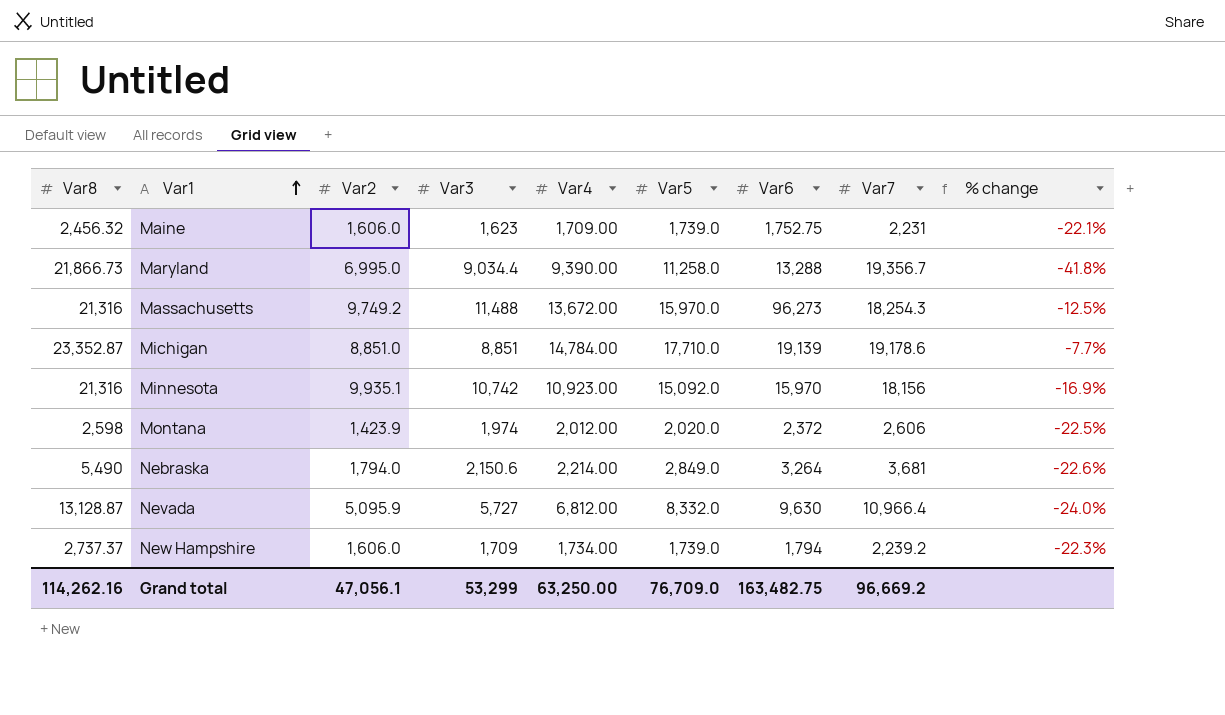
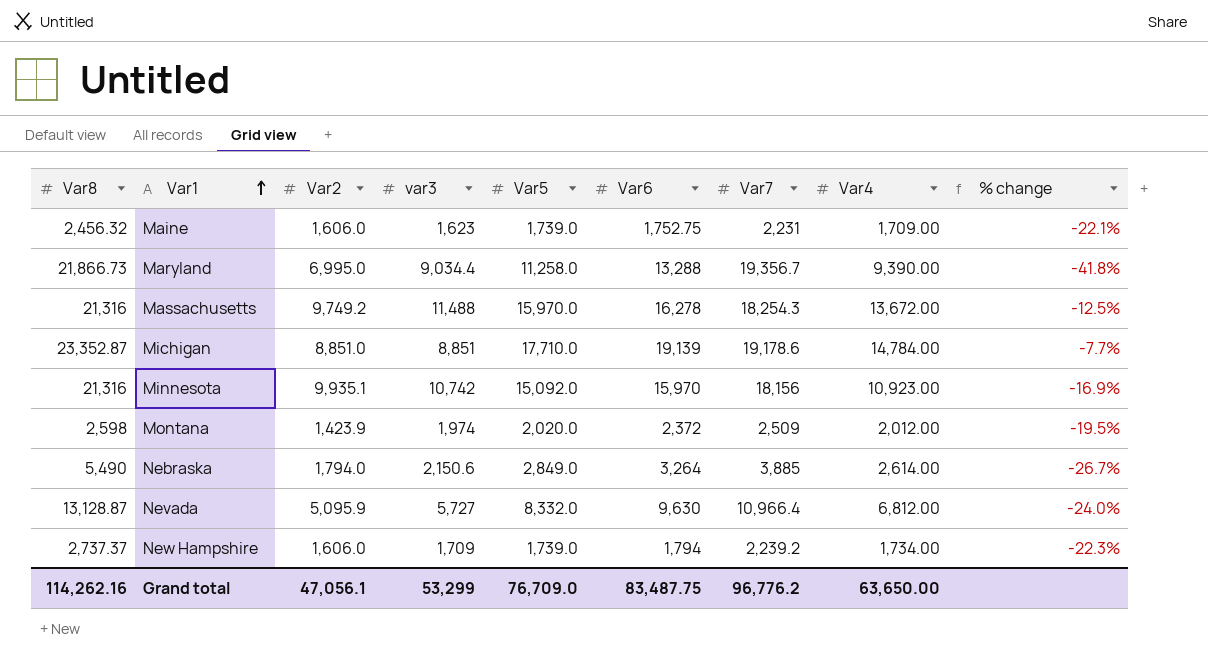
column name: Var3 -> var3
column Var4 | position: 5 -> 8
Massachusetts | Var6: 96,273 -> 16,278
Montana | Var7: 2,606 -> 2,509
Montana | % change: -22.5% -> -19.5%
Nebraska | Var7: 3,681 -> 3,885
Nebraska | Var4: 2,214.00 -> 2,614.00
Nebraska | % change: -22.6% -> -26.7%
Grand total | Var6: 163,482.75 -> 83,487.75
Grand total | Var7: 96,669.2 -> 96,776.2
Grand total | Var4: 63,250.00 -> 63,650.00

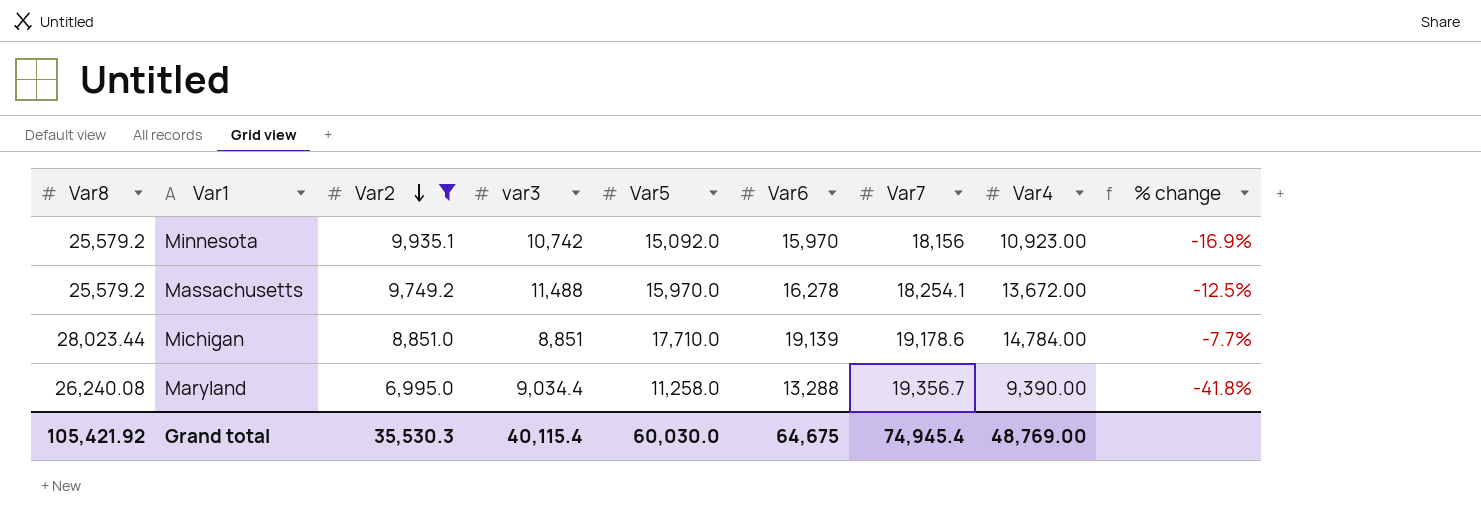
filter: none -> Var2 >= 6,995.0
row order: Var1 ascending -> Var2 descending
Minnesota | Var8: 21,316 -> 25,579.2
Massachusetts | Var8: 21,316 -> 25,579.2
Massachusetts | Var7: 18,254.3 -> 18,254.1
Michigan | Var8: 23,352.87 -> 28,023.44
Maryland | Var8: 21,866.73 -> 26,240.08
Grand total | Var8: 114,262.16 -> 105,421.92
Grand total | Var2: 47,056.1 -> 35,530.3
Grand total | var3: 53,299 -> 40,115.4
Grand total | Var5: 76,709.0 -> 60,030.0
Grand total | Var6: 83,487.75 -> 64,675
Grand total | Var7: 96,776.2 -> 74,945.4
Grand total | Var4: 63,650.00 -> 48,769.00

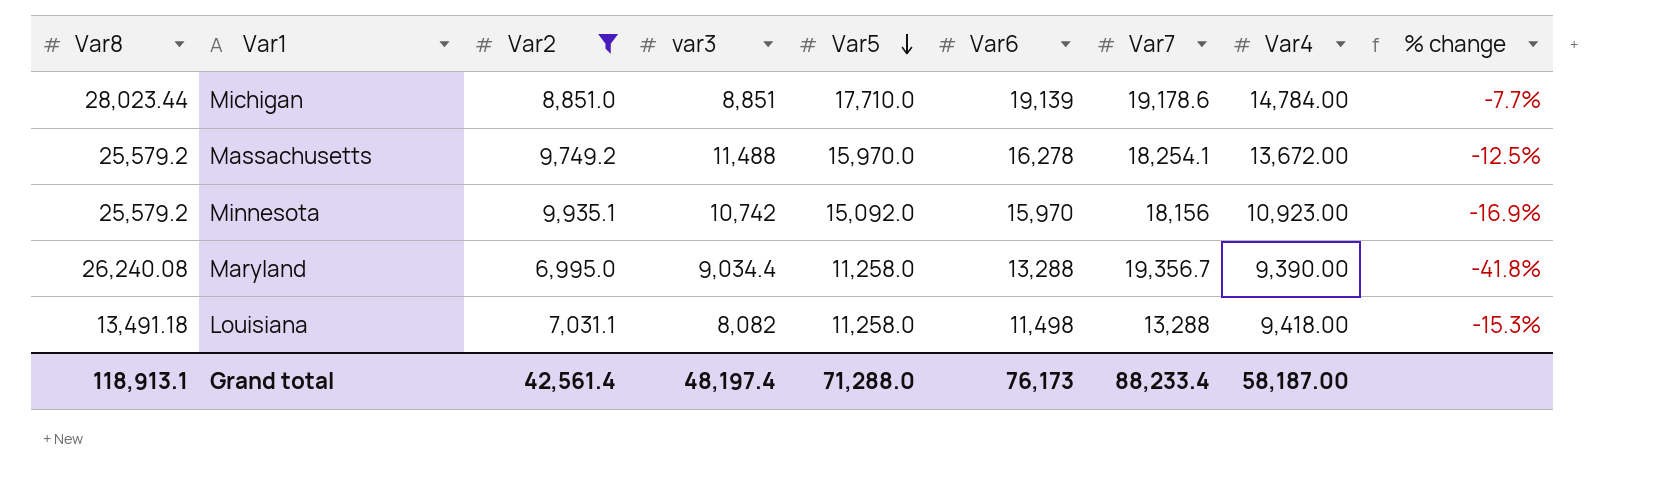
row order: Var2 descending -> Var5 descending
row Louisiana: none -> 13,491.18 | 7,031.1 | 8,082 | 11,258.0 | 11,498 | 13,288 | 9,418.00 | -15.3%
Grand total | Var8: 105,421.92 -> 118,913.1
Grand total | Var2: 35,530.3 -> 42,561.4
Grand total | var3: 40,115.4 -> 48,197.4
Grand total | Var5: 60,030.0 -> 71,288.0
Grand total | Var6: 64,675 -> 76,173
Grand total | Var7: 74,945.4 -> 88,233.4
Grand total | Var4: 48,769.00 -> 58,187.00

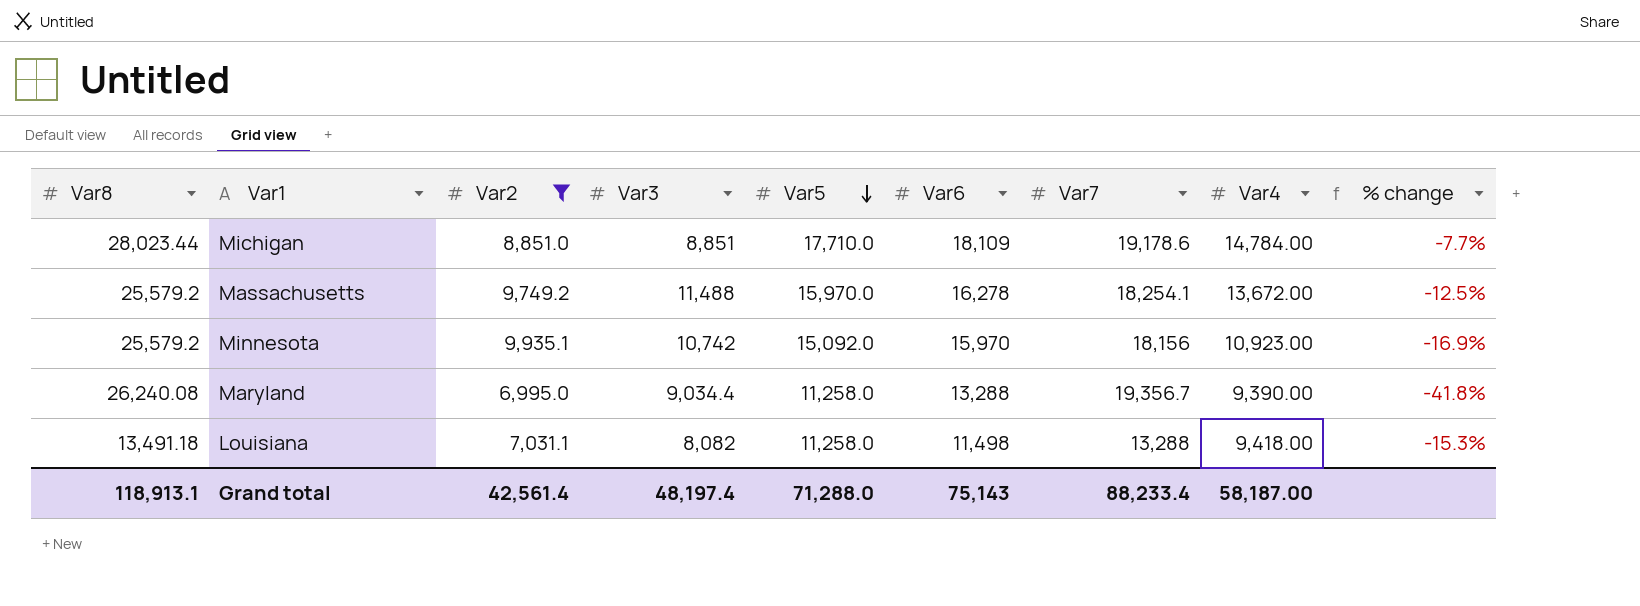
column name: var3 -> Var3
Michigan | Var6: 19,139 -> 18,109
Grand total | Var6: 76,173 -> 75,143

